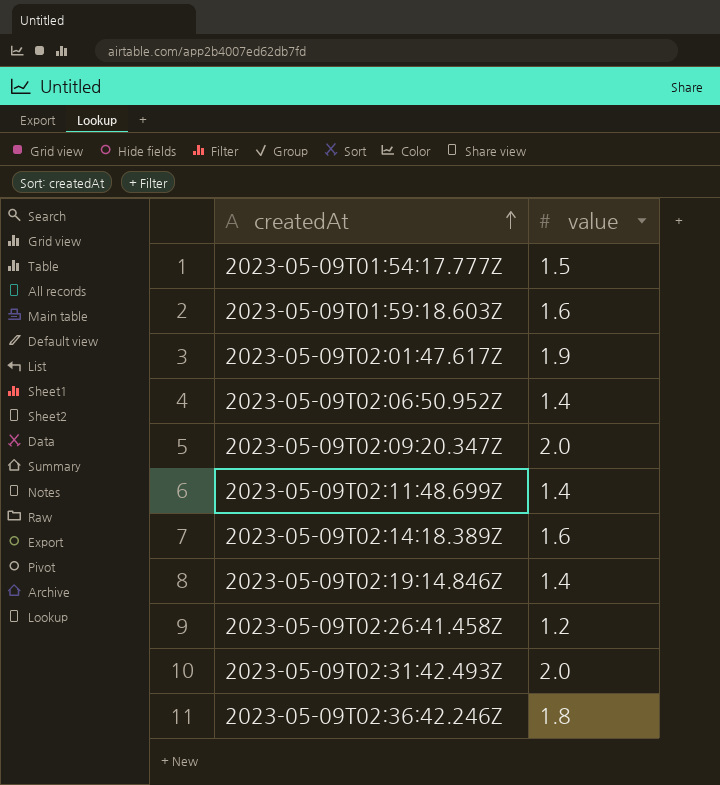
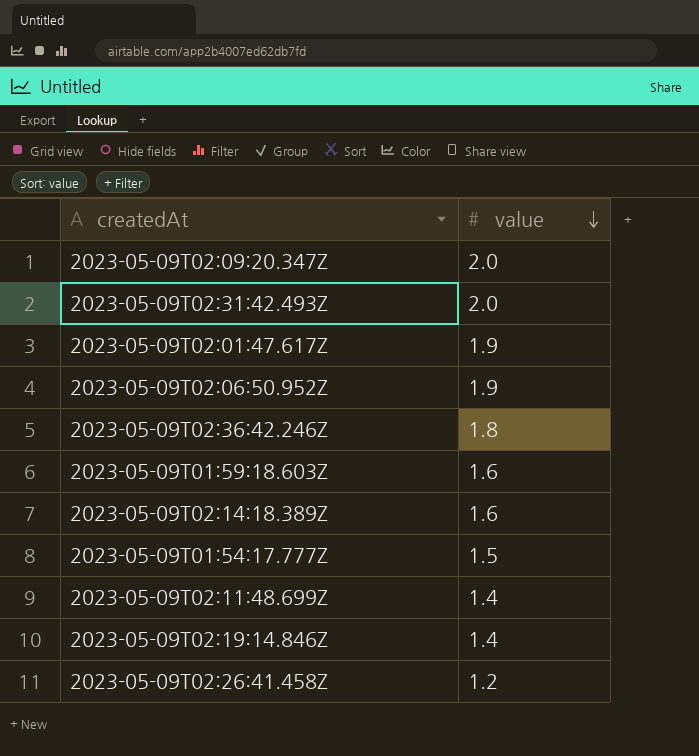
row order: createdAt ascending -> value descending
2023-05-09T02:06:50.952Z | value: 1.4 -> 1.9

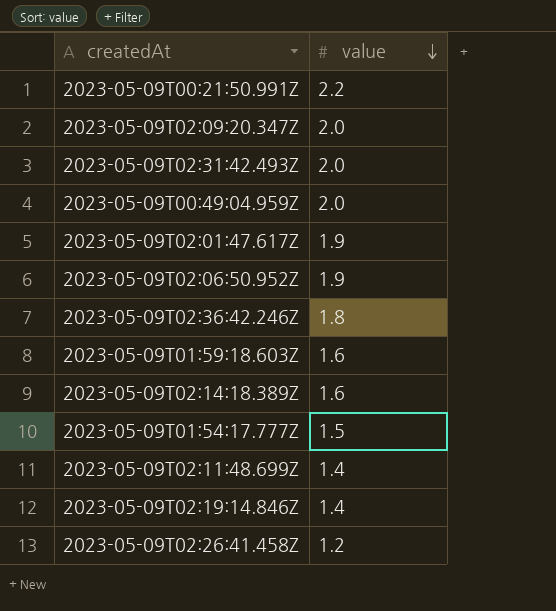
row 2023-05-09T00:21:50.991Z: none -> 2.2
row 2023-05-09T00:49:04.959Z: none -> 2.0

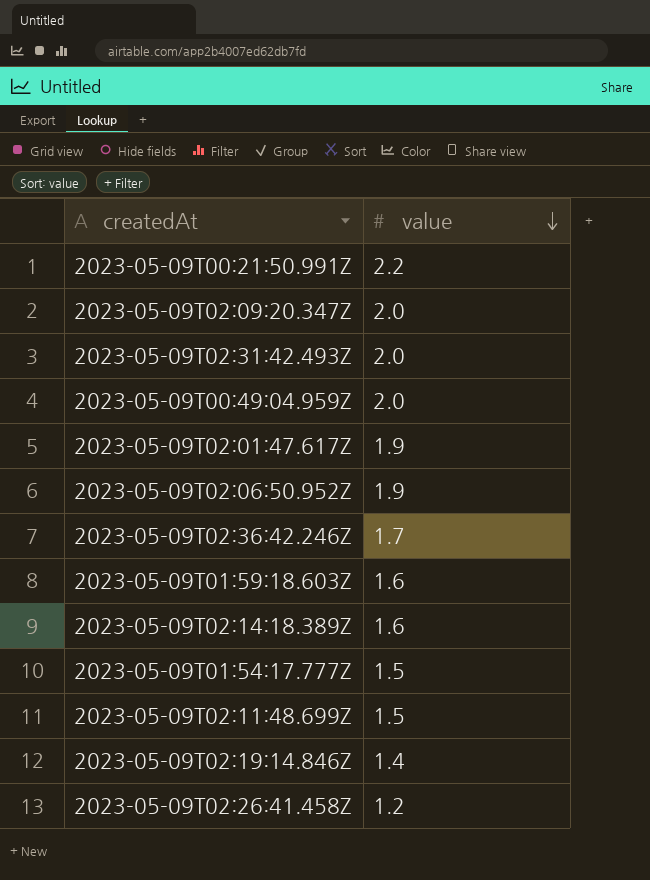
2023-05-09T02:36:42.246Z | value: 1.8 -> 1.7
2023-05-09T02:11:48.699Z | value: 1.4 -> 1.5

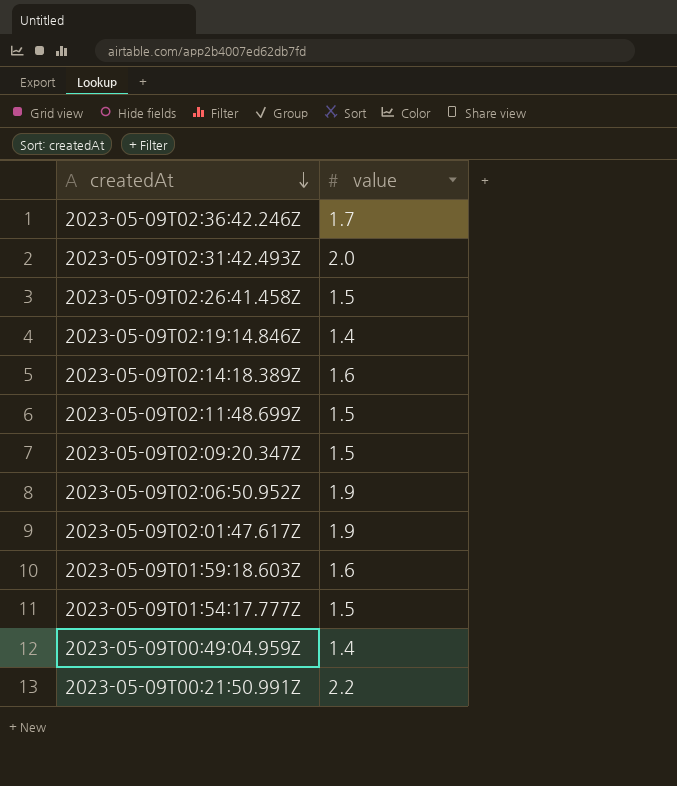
row order: value descending -> createdAt descending
2023-05-09T02:26:41.458Z | value: 1.2 -> 1.5
2023-05-09T02:09:20.347Z | value: 2.0 -> 1.5
2023-05-09T00:49:04.959Z | value: 2.0 -> 1.4

